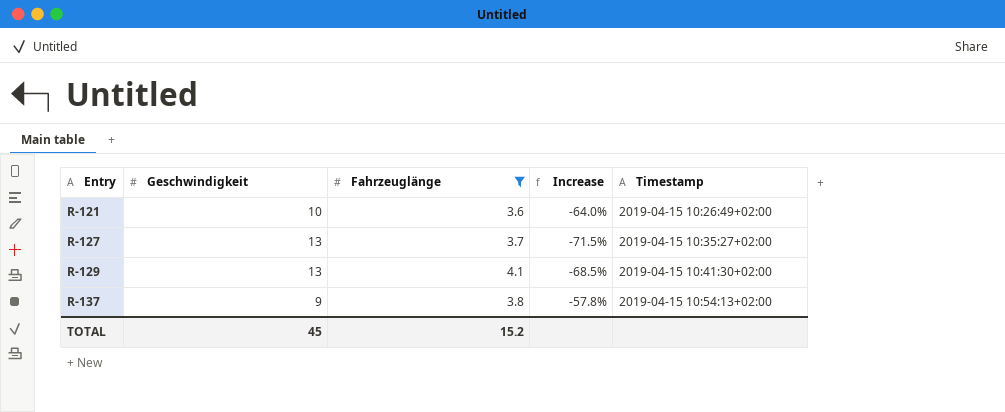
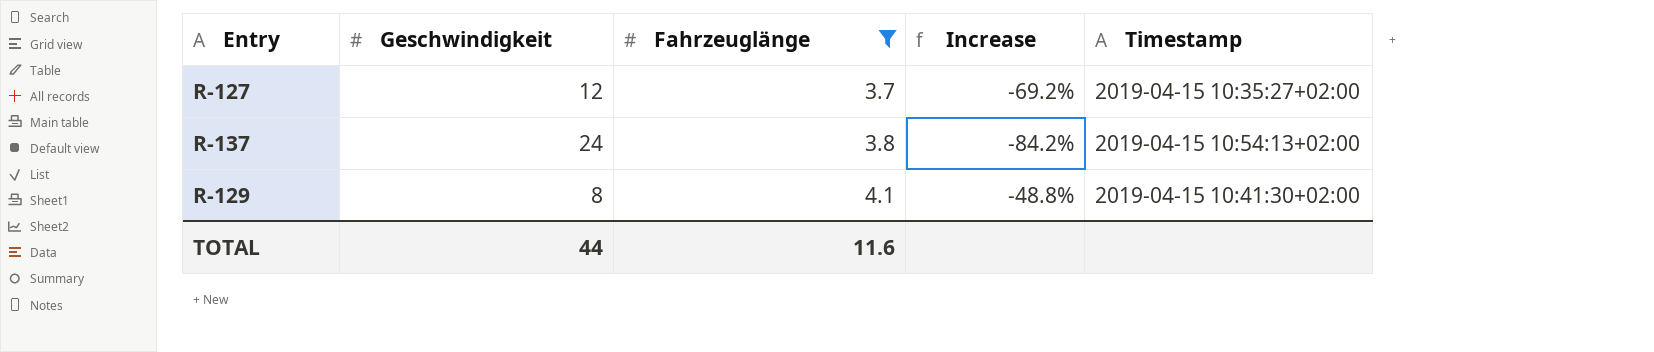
row order: Entry ascending -> Fahrzeuglänge ascending
row R-121: 10 | 3.6 | -64.0% | 2019-04-15 10:26:49+02:00 -> none
R-127 | Geschwindigkeit: 13 -> 12
R-127 | Increase: -71.5% -> -69.2%
R-137 | Geschwindigkeit: 9 -> 24
R-137 | Increase: -57.8% -> -84.2%
R-129 | Geschwindigkeit: 13 -> 8
R-129 | Increase: -68.5% -> -48.8%
TOTAL | Geschwindigkeit: 45 -> 44
TOTAL | Fahrzeuglänge: 15.2 -> 11.6

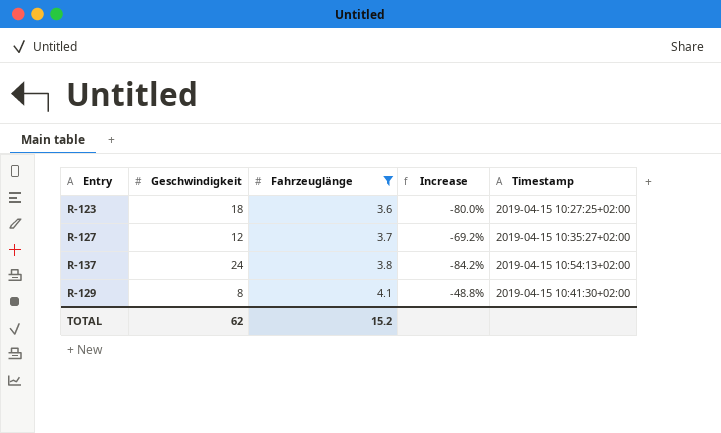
row R-123: none -> 18 | 3.6 | -80.0% | 2019-04-15 10:27:25+02:00
TOTAL | Geschwindigkeit: 44 -> 62
TOTAL | Fahrzeuglänge: 11.6 -> 15.2

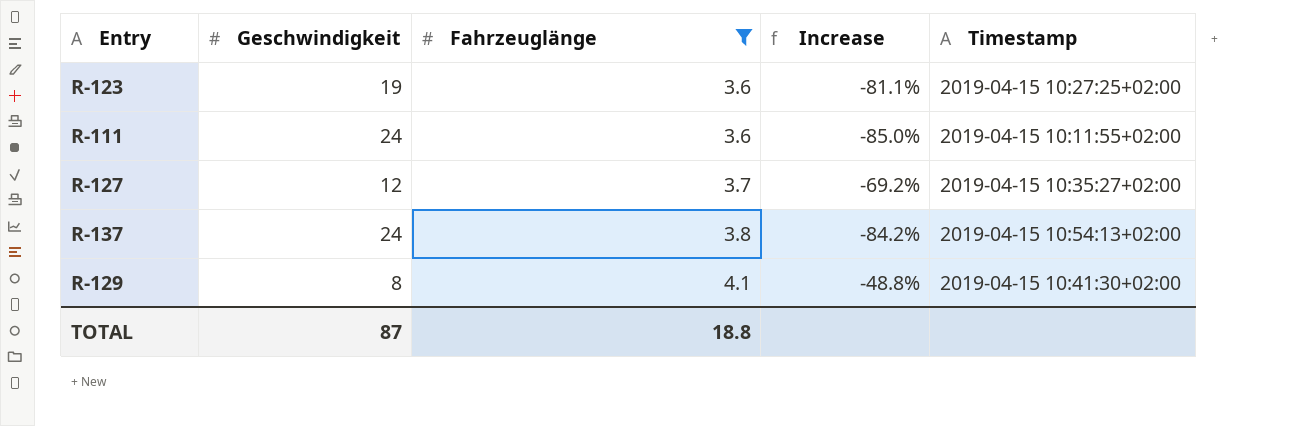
R-123 | Geschwindigkeit: 18 -> 19
R-123 | Increase: -80.0% -> -81.1%
row R-111: none -> 24 | 3.6 | -85.0% | 2019-04-15 10:11:55+02:00
TOTAL | Geschwindigkeit: 62 -> 87
TOTAL | Fahrzeuglänge: 15.2 -> 18.8

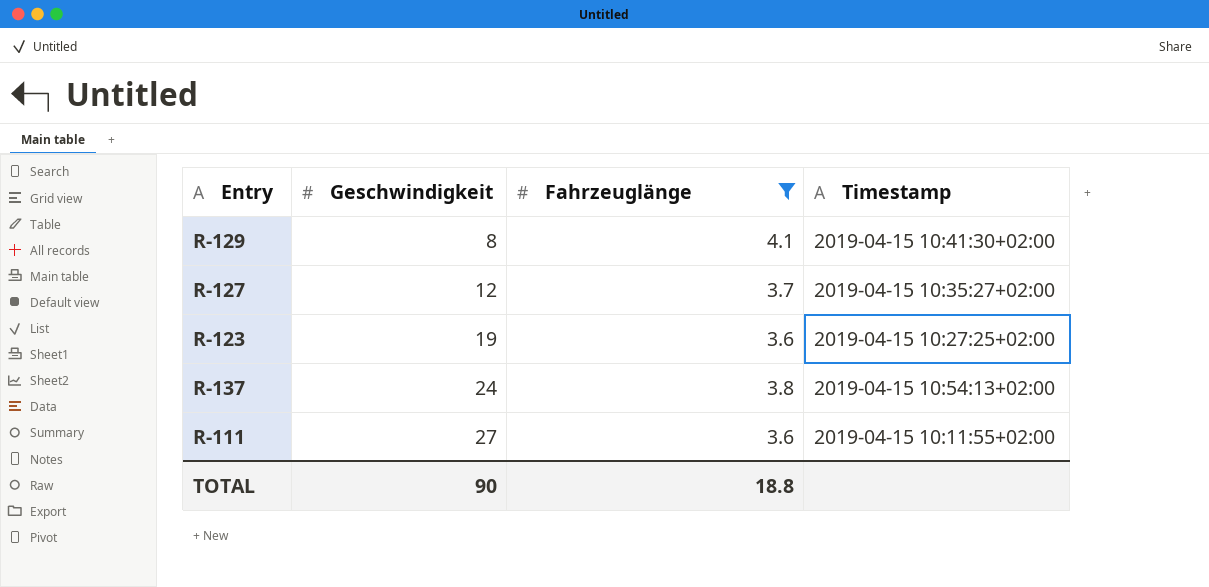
row order: Fahrzeuglänge ascending -> Geschwindigkeit ascending
column Increase | formula: ([Fahrzeuglänge] - [Geschwindigkeit]) / [Geschwindigkeit] -> none
R-111 | Geschwindigkeit: 24 -> 27
TOTAL | Geschwindigkeit: 87 -> 90

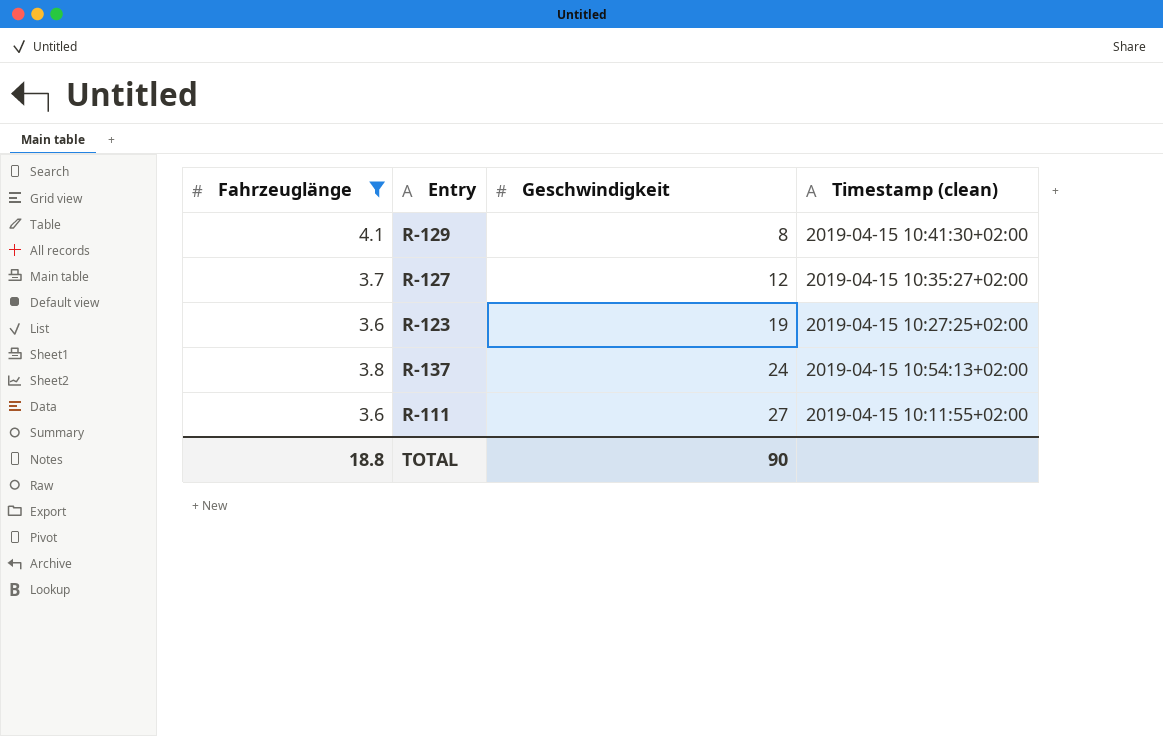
column Fahrzeuglänge | position: 3 -> 1
column name: Timestamp -> Timestamp (clean)

